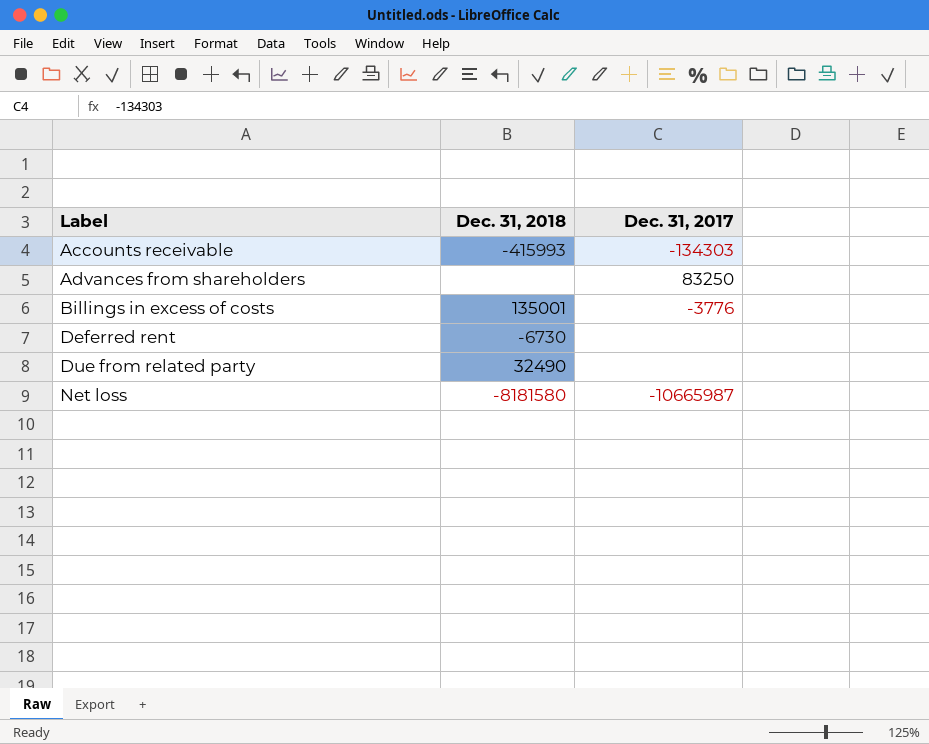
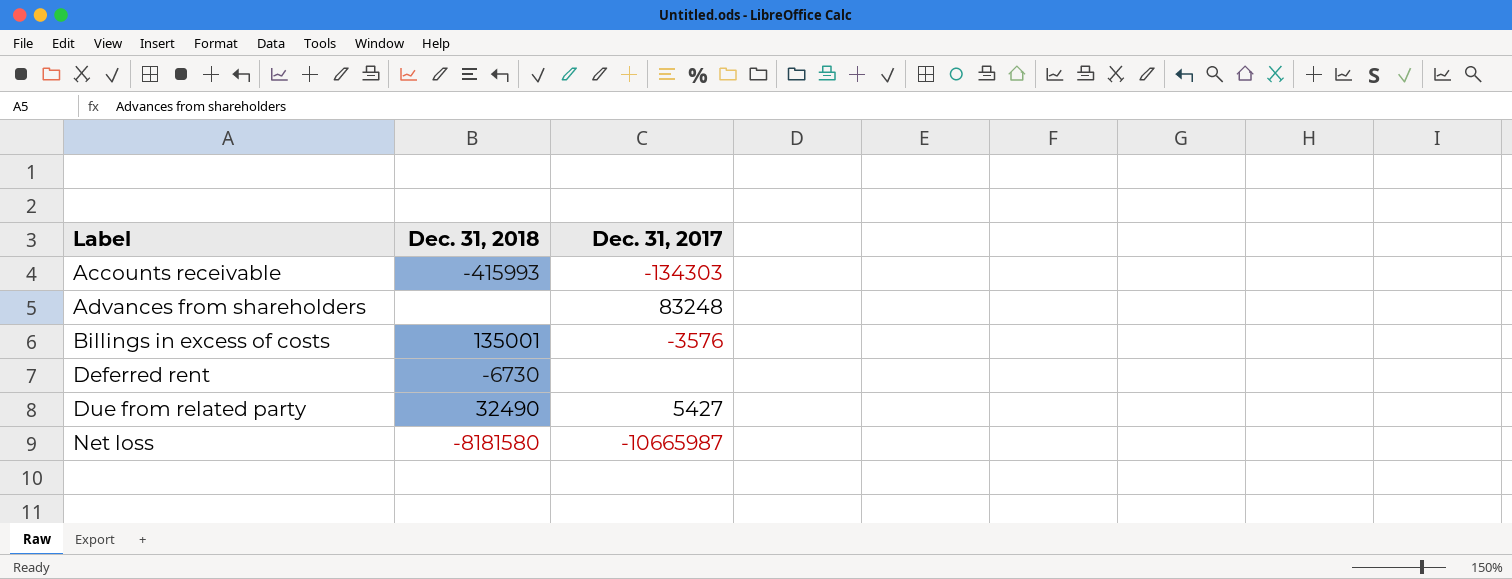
Advances from shareholders | Dec. 31, 2017: 83250 -> 83248
Billings in excess of costs | Dec. 31, 2017: -3776 -> -3576
Due from related party | Dec. 31, 2017: none -> 5427

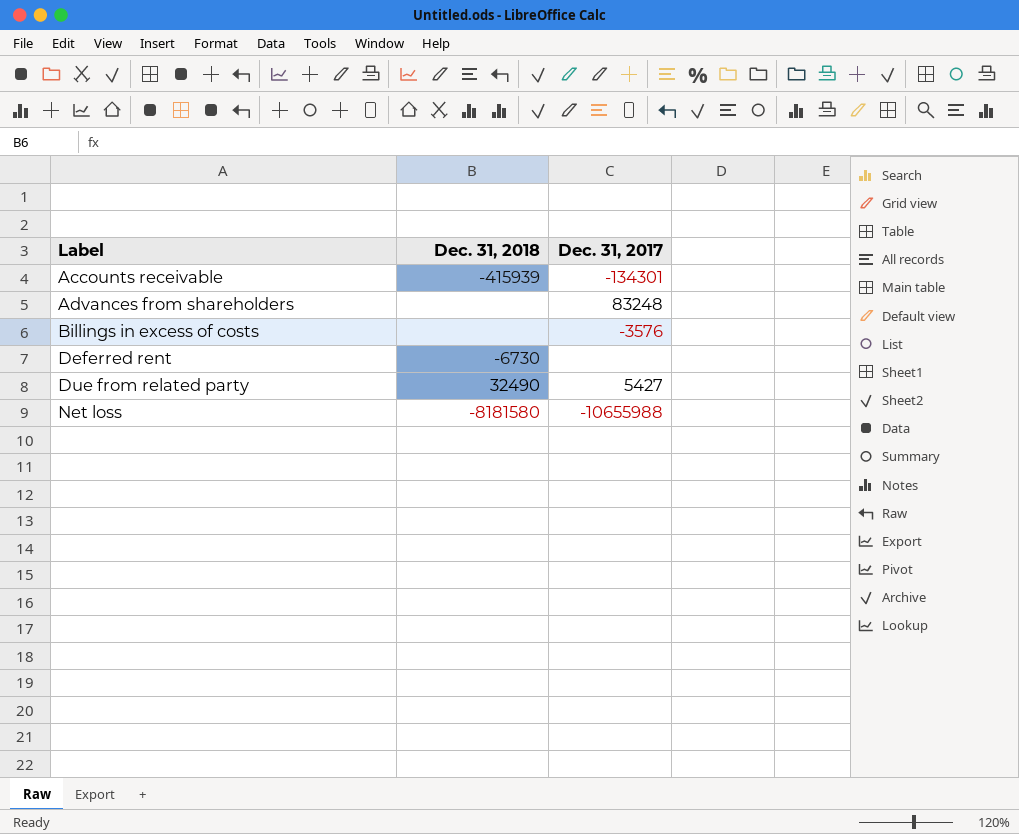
Accounts receivable | Dec. 31, 2018: -415993 -> -415939
Accounts receivable | Dec. 31, 2017: -134303 -> -134301
Billings in excess of costs | Dec. 31, 2018: 135001 -> none
Net loss | Dec. 31, 2017: -10665987 -> -10655988

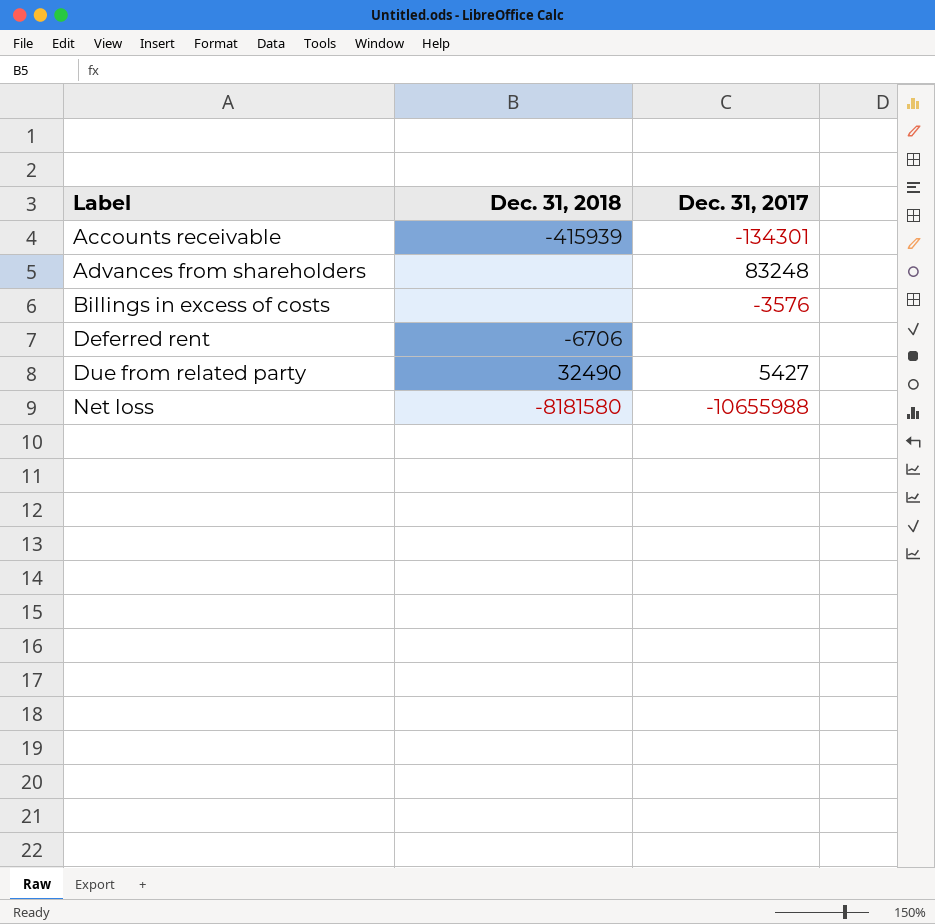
Deferred rent | Dec. 31, 2018: -6730 -> -6706

